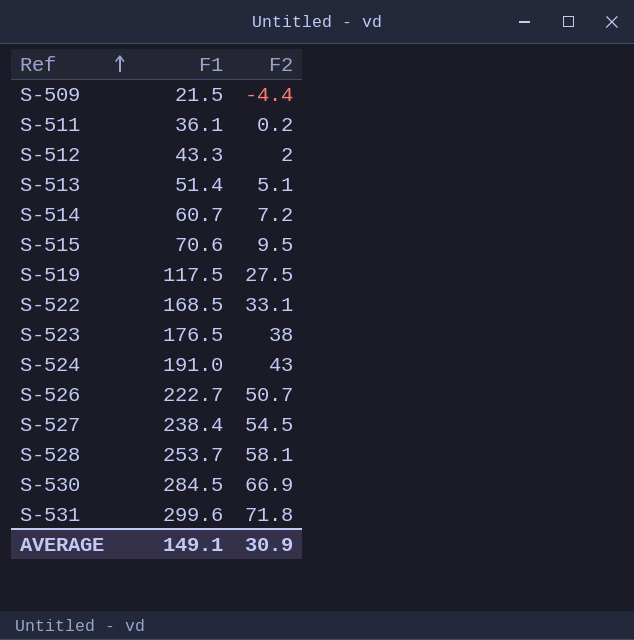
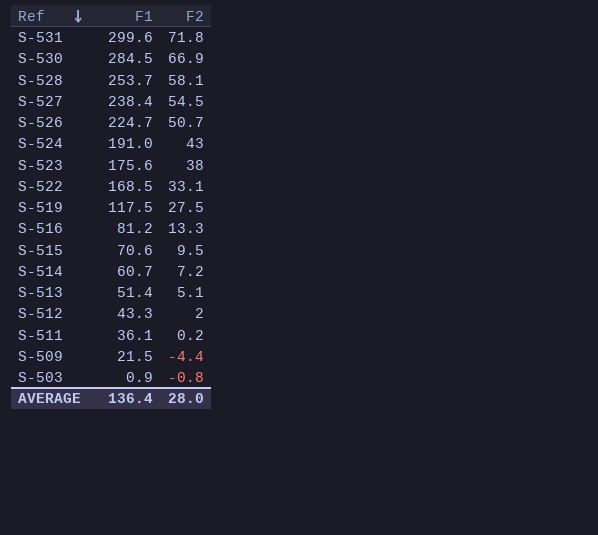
row order: Ref ascending -> Ref descending
S-526 | F1: 222.7 -> 224.7
S-523 | F1: 176.5 -> 175.6
row S-516: none -> 81.2 | 13.3
row S-503: none -> 0.9 | -0.8
AVERAGE | F1: 149.1 -> 136.4
AVERAGE | F2: 30.9 -> 28.0

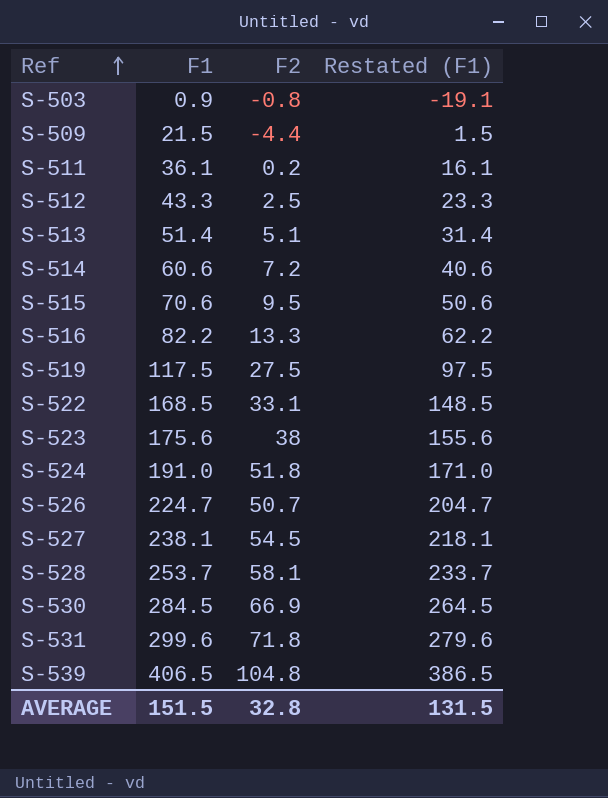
row order: Ref descending -> Ref ascending
column Restated (F1) | formula: none -> [F1] - 20
S-512 | F2: 2 -> 2.5
S-514 | F1: 60.7 -> 60.6
S-516 | F1: 81.2 -> 82.2
S-524 | F2: 43 -> 51.8
S-527 | F1: 238.4 -> 238.1
row S-539: none -> 406.5 | 104.8 | 386.5
AVERAGE | F1: 136.4 -> 151.5
AVERAGE | F2: 28.0 -> 32.8

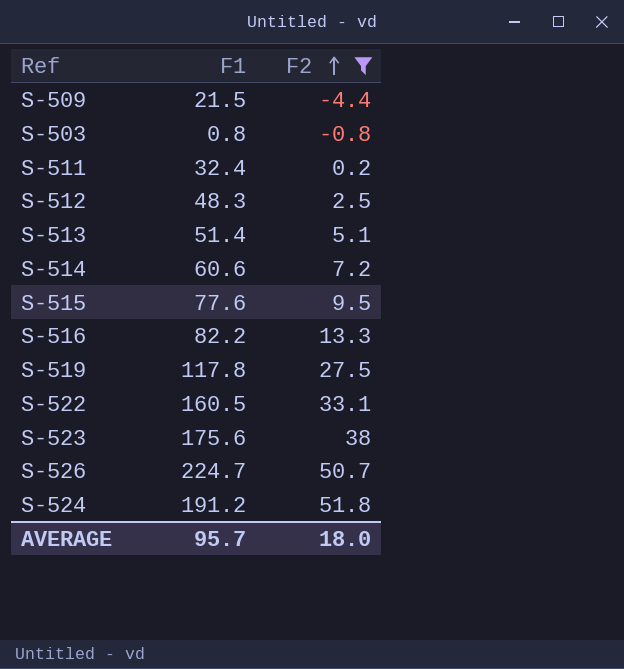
filter: none -> F2 <= 51.8
row order: Ref ascending -> F2 ascending
column Restated (F1) | formula: [F1] - 20 -> none
S-503 | F1: 0.9 -> 0.8
S-511 | F1: 36.1 -> 32.4
S-512 | F1: 43.3 -> 48.3
S-515 | F1: 70.6 -> 77.6
S-519 | F1: 117.5 -> 117.8
S-522 | F1: 168.5 -> 160.5
S-524 | F1: 191.0 -> 191.2
AVERAGE | F1: 151.5 -> 95.7
AVERAGE | F2: 32.8 -> 18.0

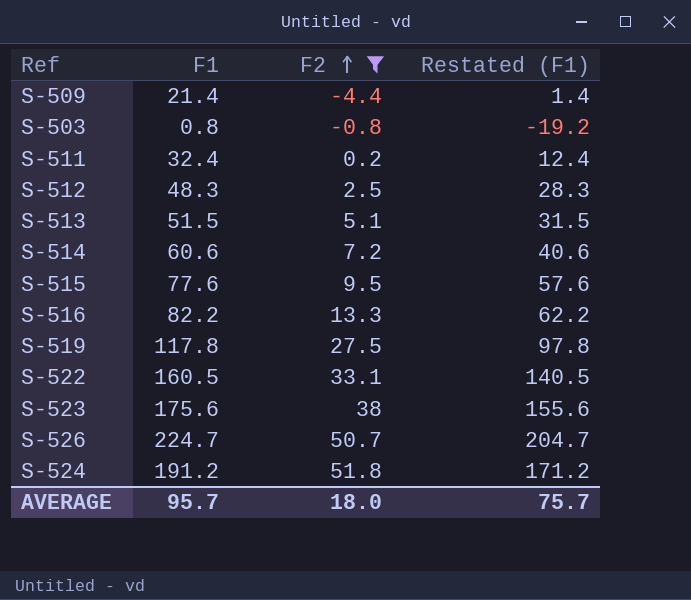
column Restated (F1) | formula: none -> [F1] - 20
S-509 | F1: 21.5 -> 21.4
S-513 | F1: 51.4 -> 51.5

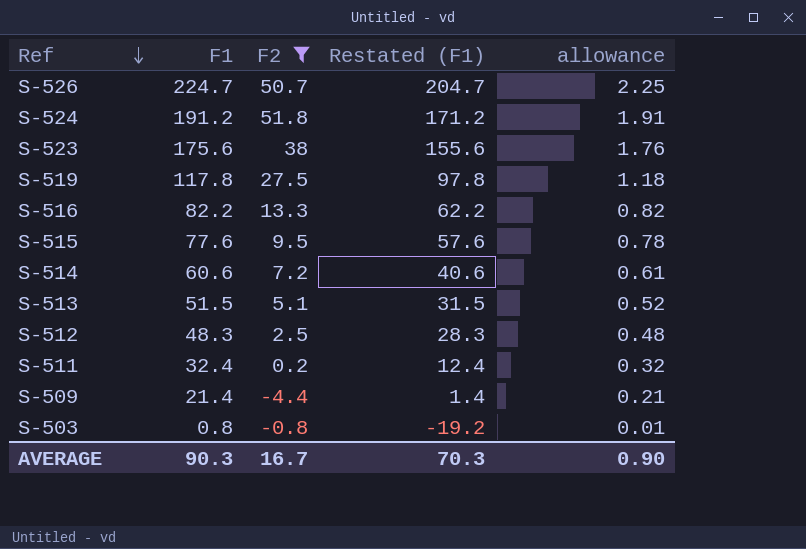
row order: F2 ascending -> Ref descending
column allowance | formula: none -> [F1] * 0.01
row S-522: 160.5 | 33.1 | 140.5 -> none
AVERAGE | F1: 95.7 -> 90.3
AVERAGE | F2: 18.0 -> 16.7
AVERAGE | Restated (F1): 75.7 -> 70.3

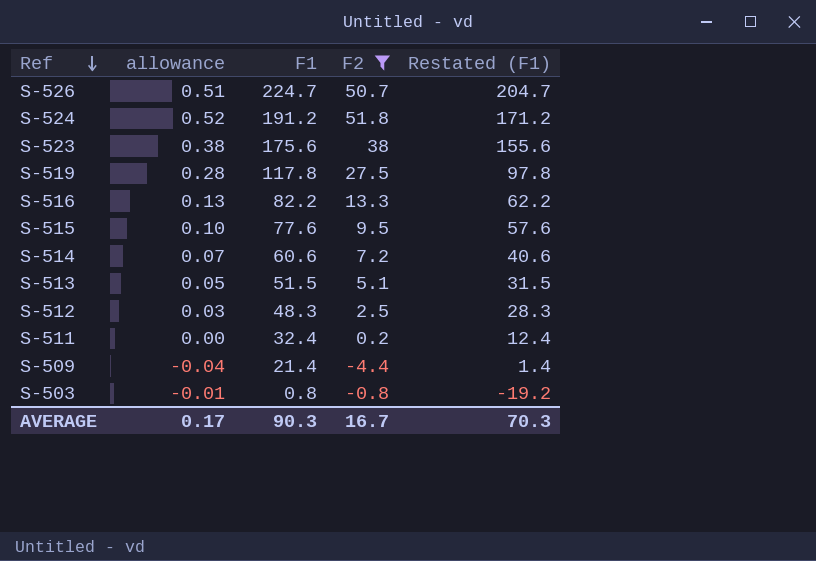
column allowance | formula: [F1] * 0.01 -> [F2] * 0.01
column allowance | position: 5 -> 2
AVERAGE | allowance: 0.90 -> 0.17

